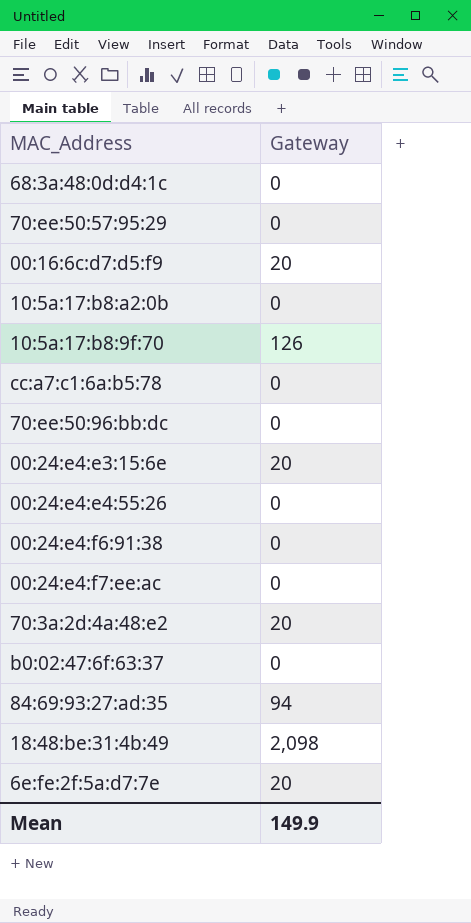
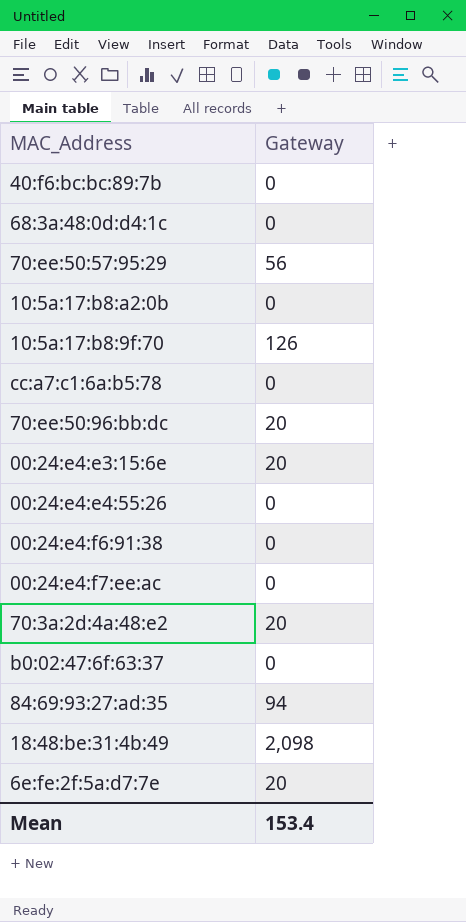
row 00:16:6c:d7:d5:f9: 20 -> none
row 40:f6:bc:bc:89:7b: none -> 0
70:ee:50:57:95:29 | Gateway: 0 -> 56
70:ee:50:96:bb:dc | Gateway: 0 -> 20
Mean | Gateway: 149.9 -> 153.4

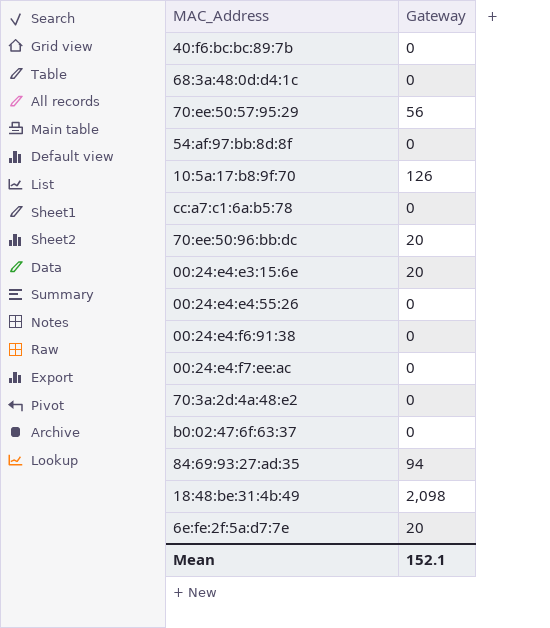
row 10:5a:17:b8:a2:0b: 0 -> none
row 54:af:97:bb:8d:8f: none -> 0
70:3a:2d:4a:48:e2 | Gateway: 20 -> 0
Mean | Gateway: 153.4 -> 152.1

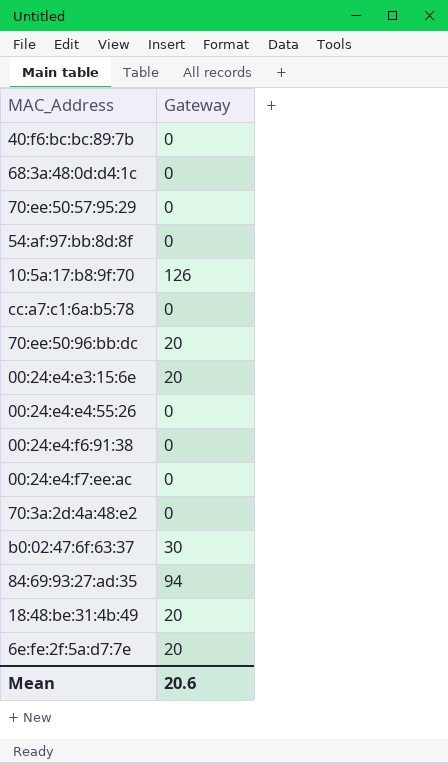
70:ee:50:57:95:29 | Gateway: 56 -> 0
b0:02:47:6f:63:37 | Gateway: 0 -> 30
18:48:be:31:4b:49 | Gateway: 2,098 -> 20
Mean | Gateway: 152.1 -> 20.6

